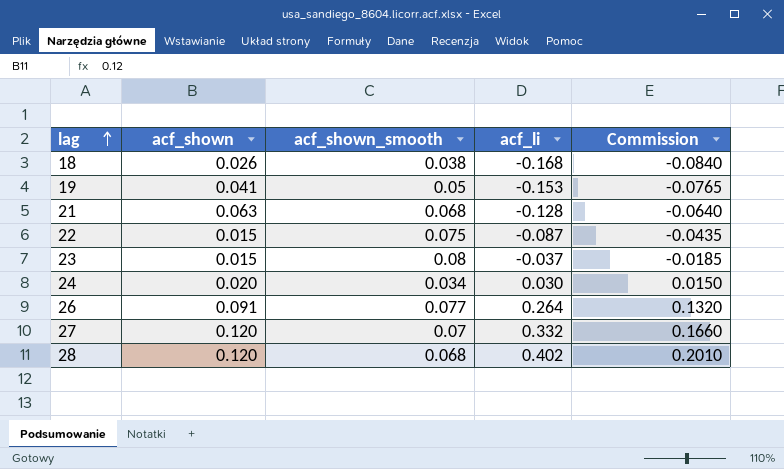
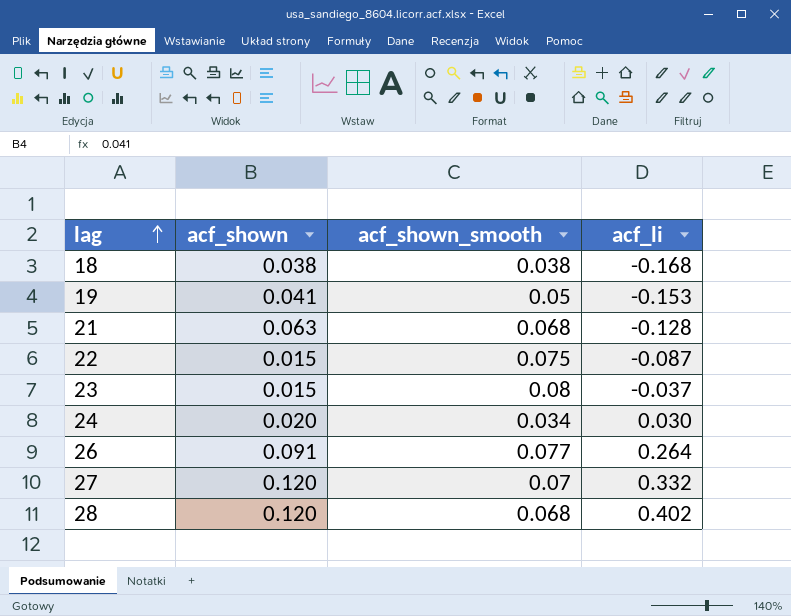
column Commission | formula: [acf_li] * 0.5 -> none
18 | acf_shown: 0.026 -> 0.038

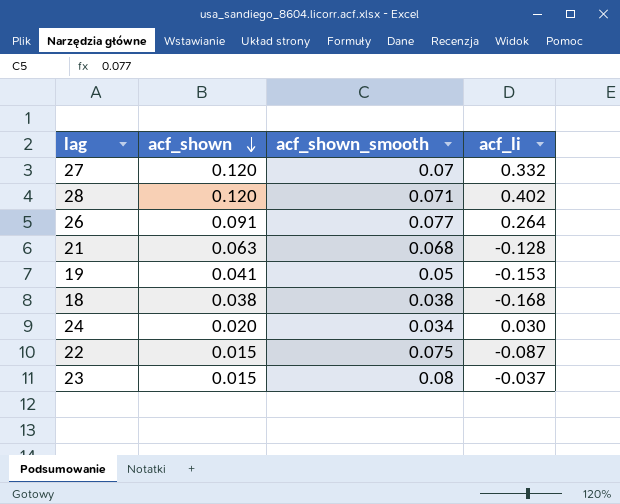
row order: lag ascending -> acf_shown descending
28 | acf_shown_smooth: 0.068 -> 0.071

